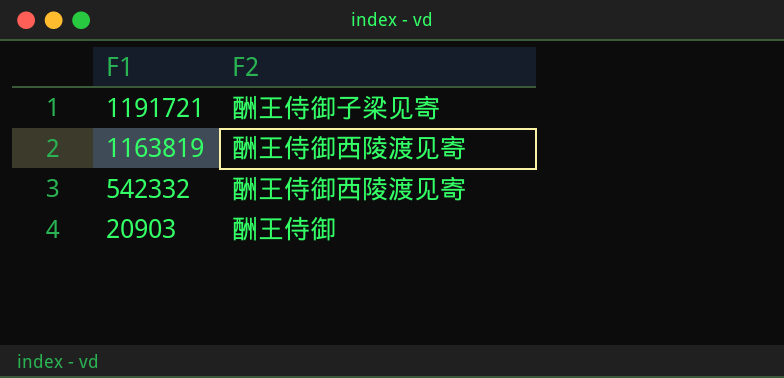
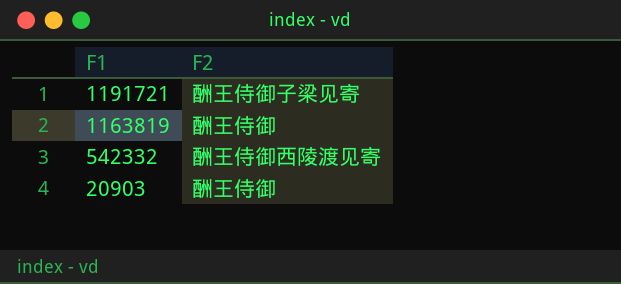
1163819 | F2: 酬王侍御西陵渡见寄 -> 酬王侍御

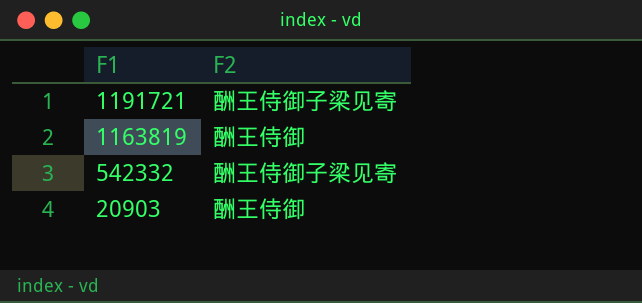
542332 | F2: 酬王侍御西陵渡见寄 -> 酬王侍御子梁见寄

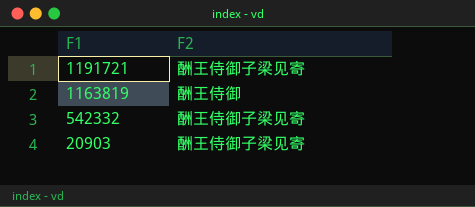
20903 | F2: 酬王侍御 -> 酬王侍御子梁见寄

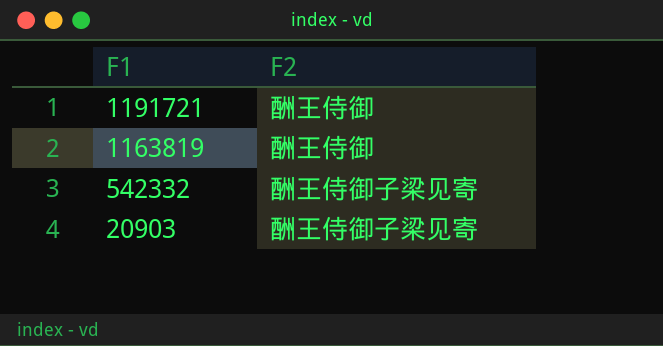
1191721 | F2: 酬王侍御子梁见寄 -> 酬王侍御

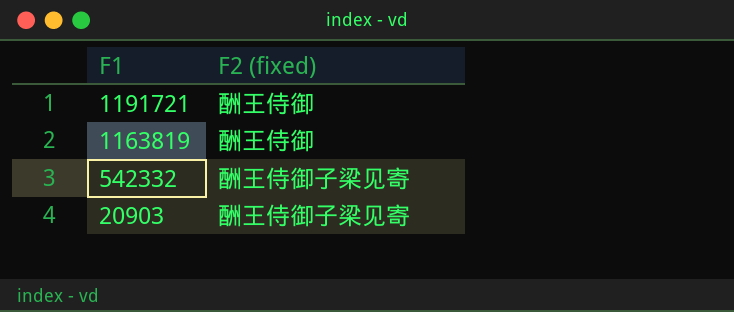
column name: F2 -> F2 (fixed)

